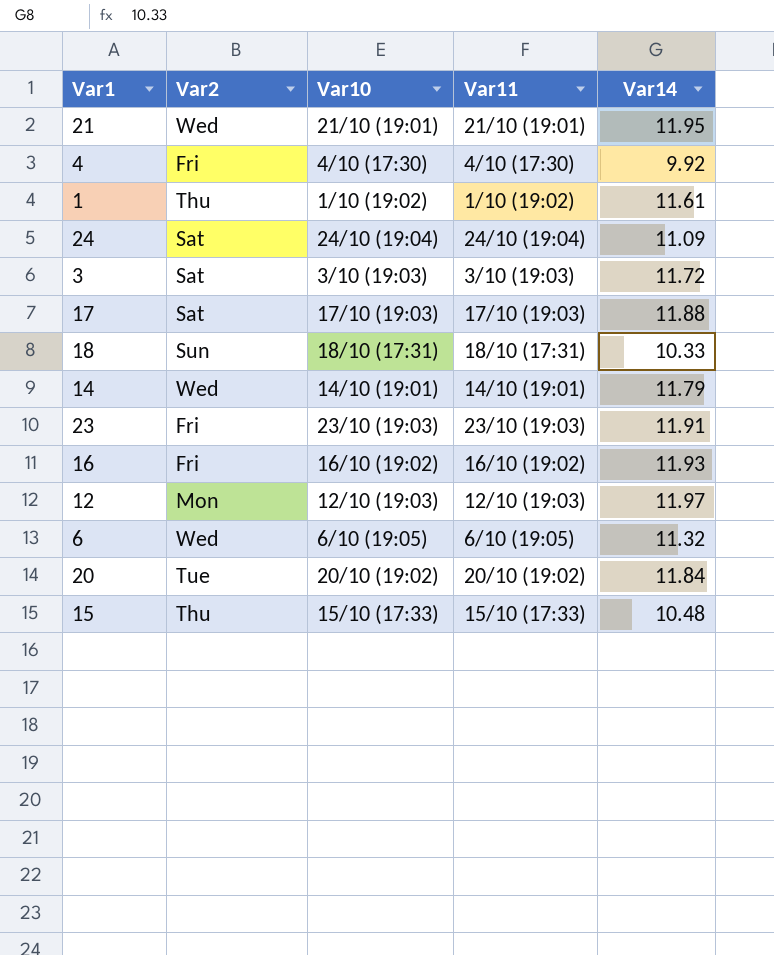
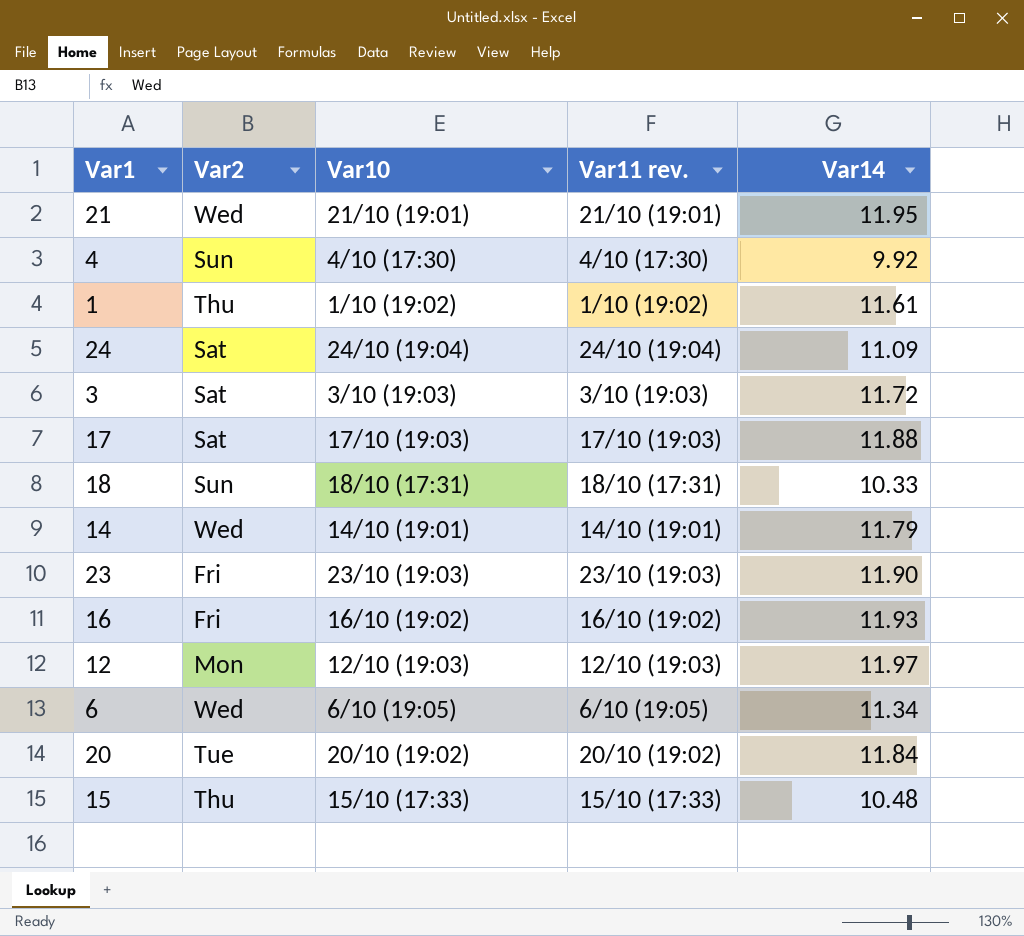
column name: Var11 -> Var11 rev.
4 | Var2: Fri -> Sun
23 | Var14: 11.91 -> 11.90
6 | Var14: 11.32 -> 11.34

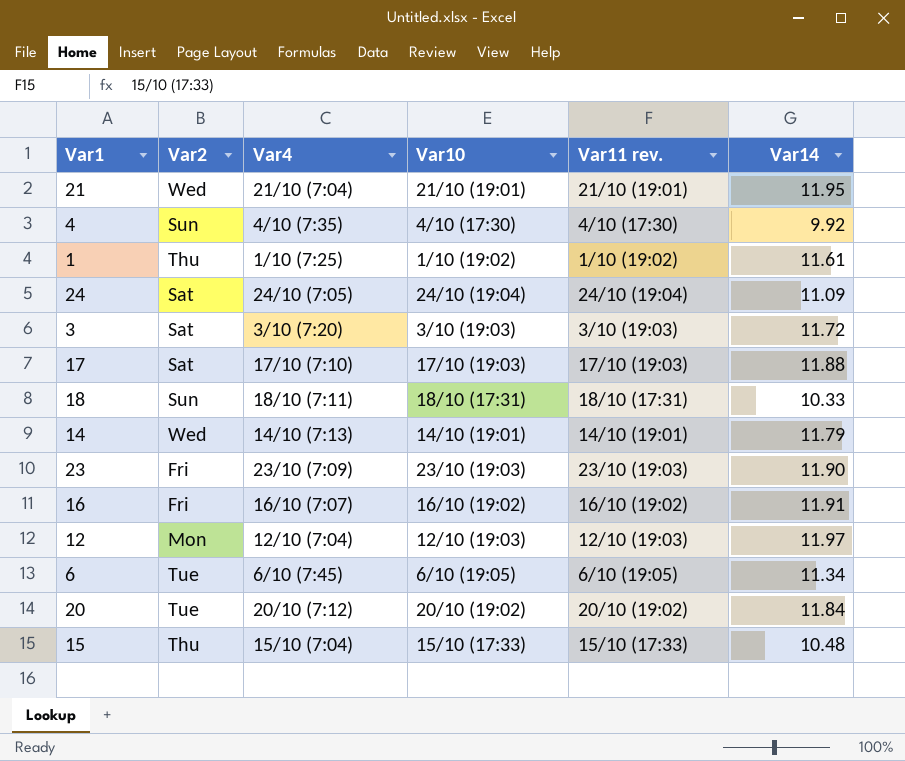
column Var4 | position: none -> 3
16 | Var14: 11.93 -> 11.91
6 | Var2: Wed -> Tue

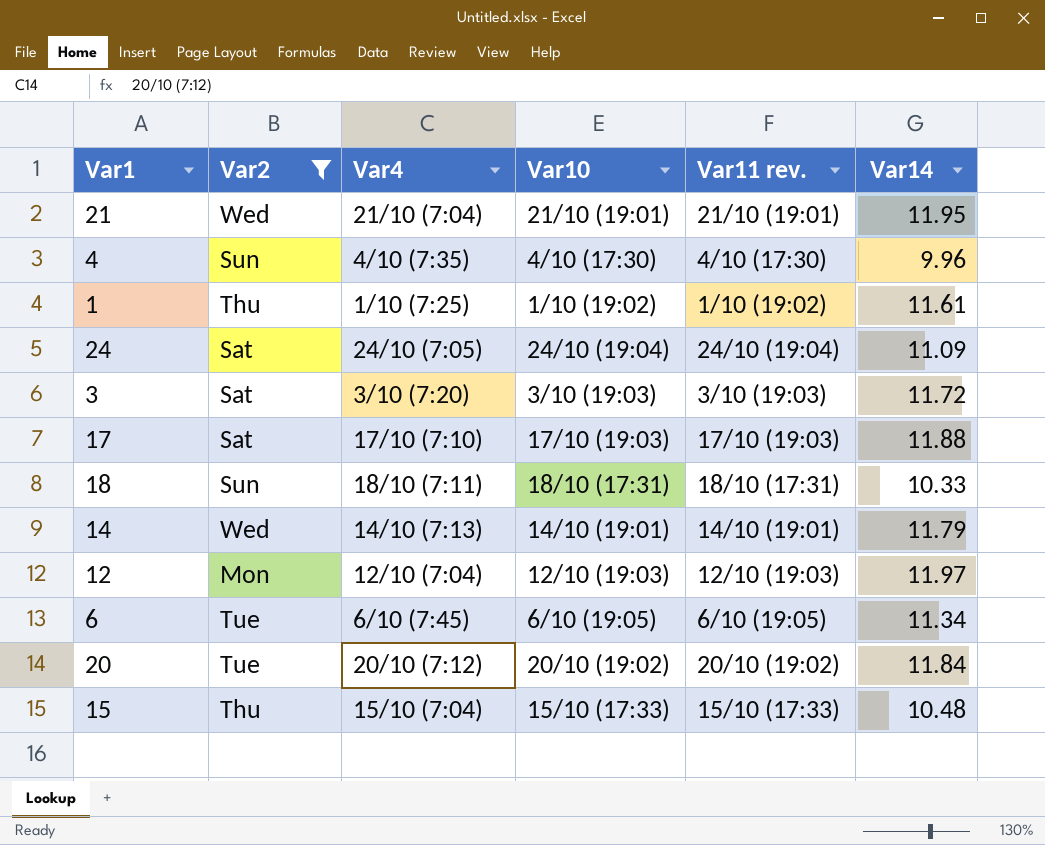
filter: none -> Var2 != Fri
4 | Var14: 9.92 -> 9.96

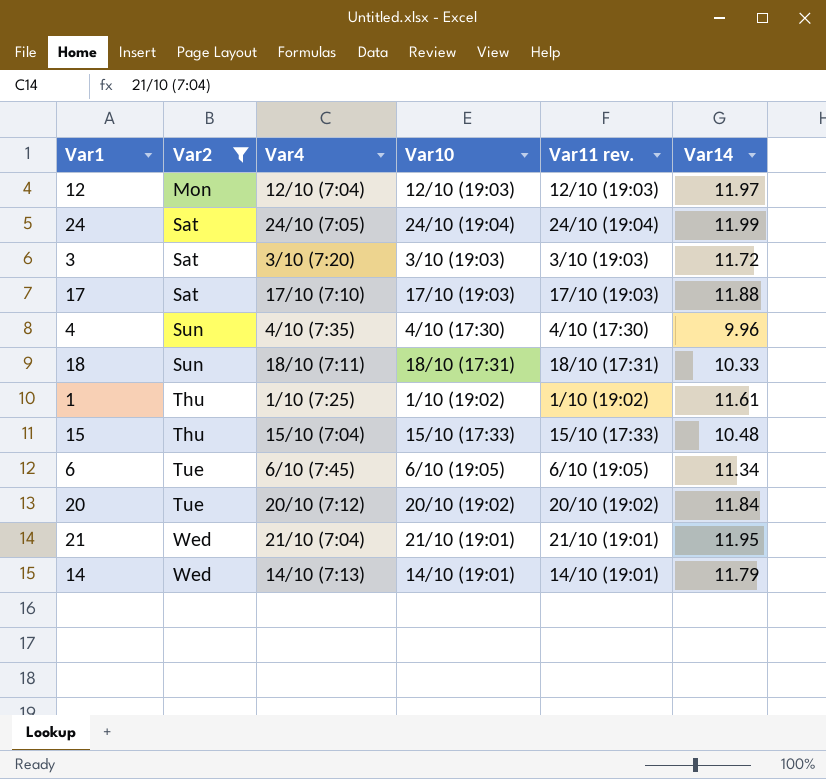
row order: none -> Var2 ascending
24 | Var14: 11.09 -> 11.99

